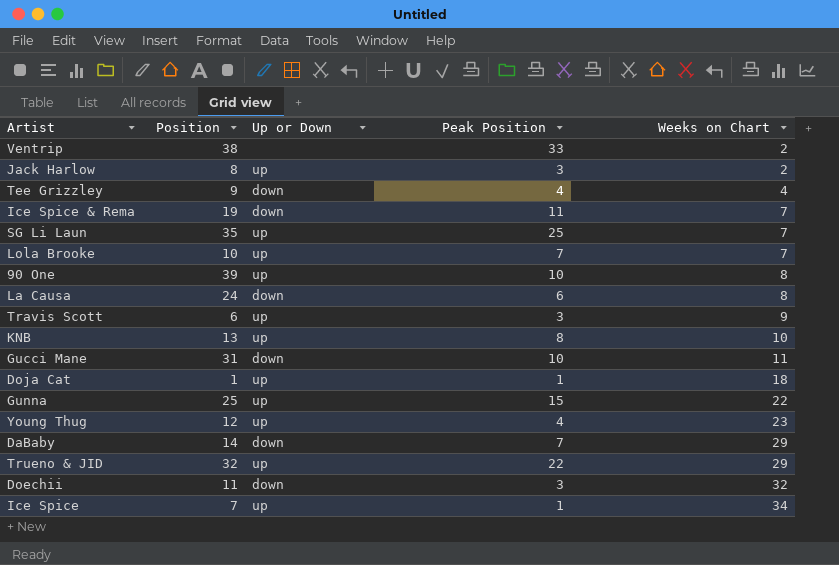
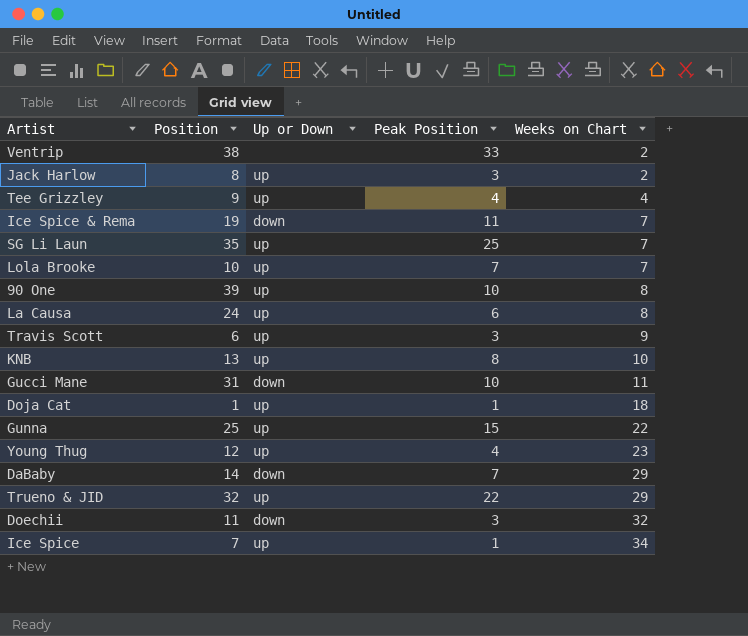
Tee Grizzley | Up or Down: down -> up
La Causa | Up or Down: down -> up

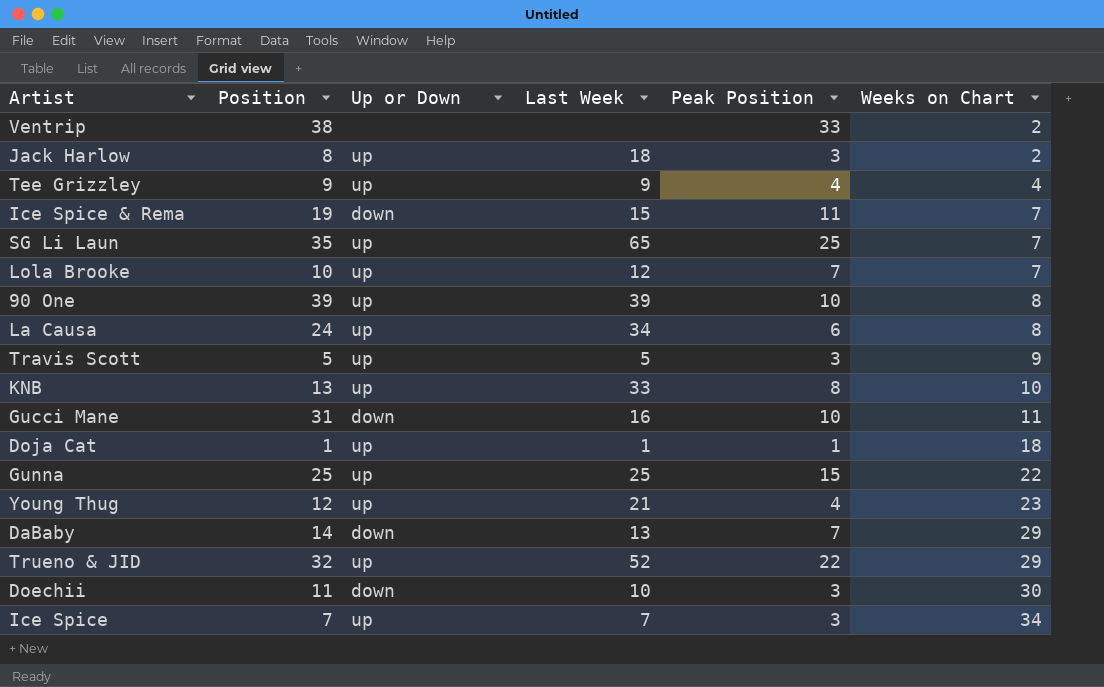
column Last Week | position: none -> 4
Travis Scott | Position: 6 -> 5
Doechii | Weeks on Chart: 32 -> 30
Ice Spice | Peak Position: 1 -> 3

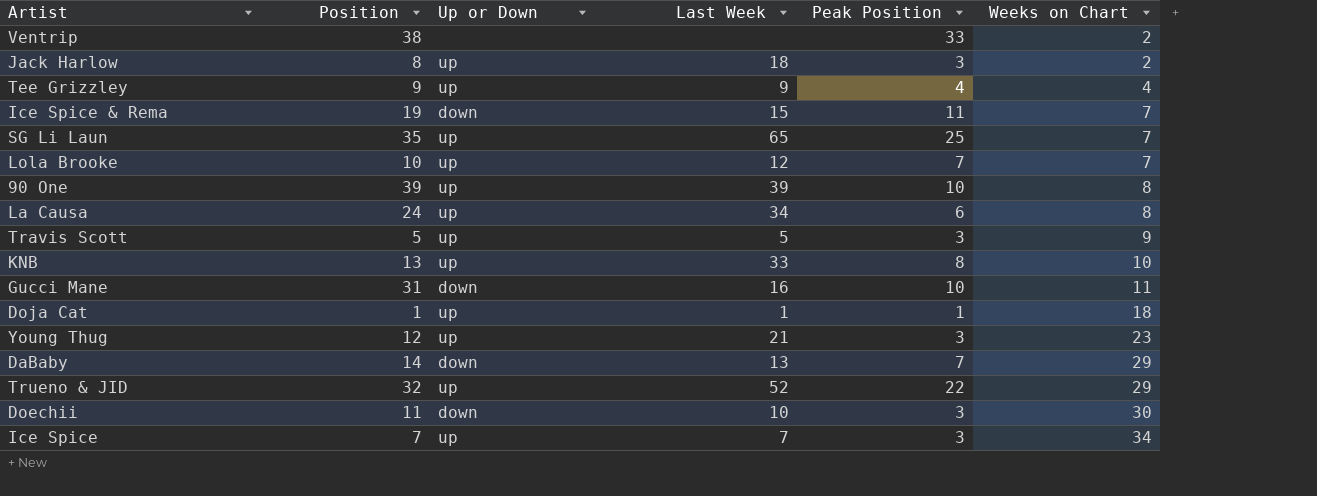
row Gunna: 25 | up | 25 | 15 | 22 -> none
Young Thug | Peak Position: 4 -> 3

